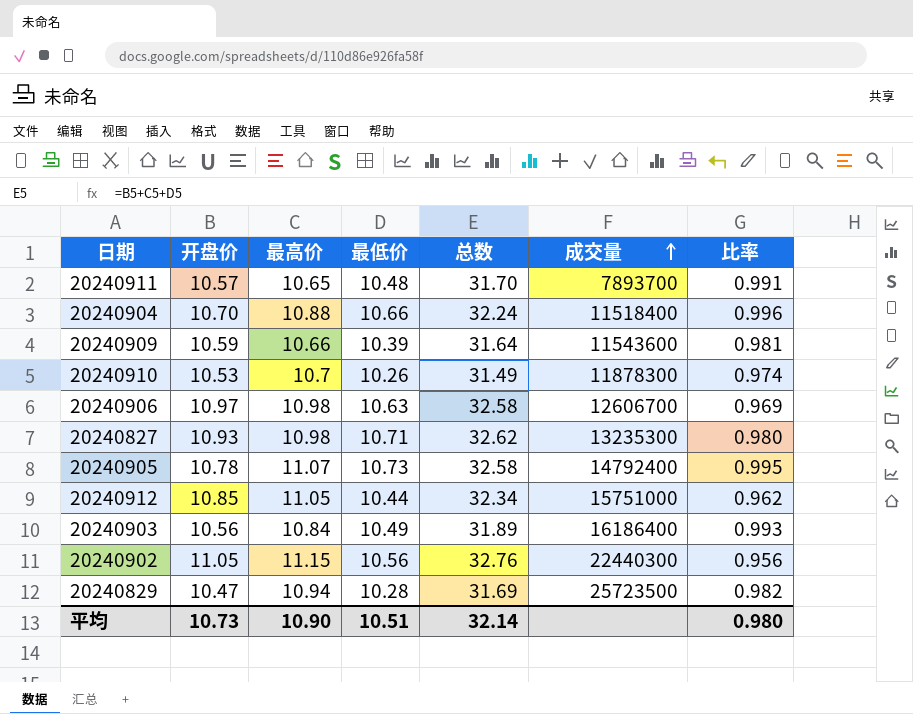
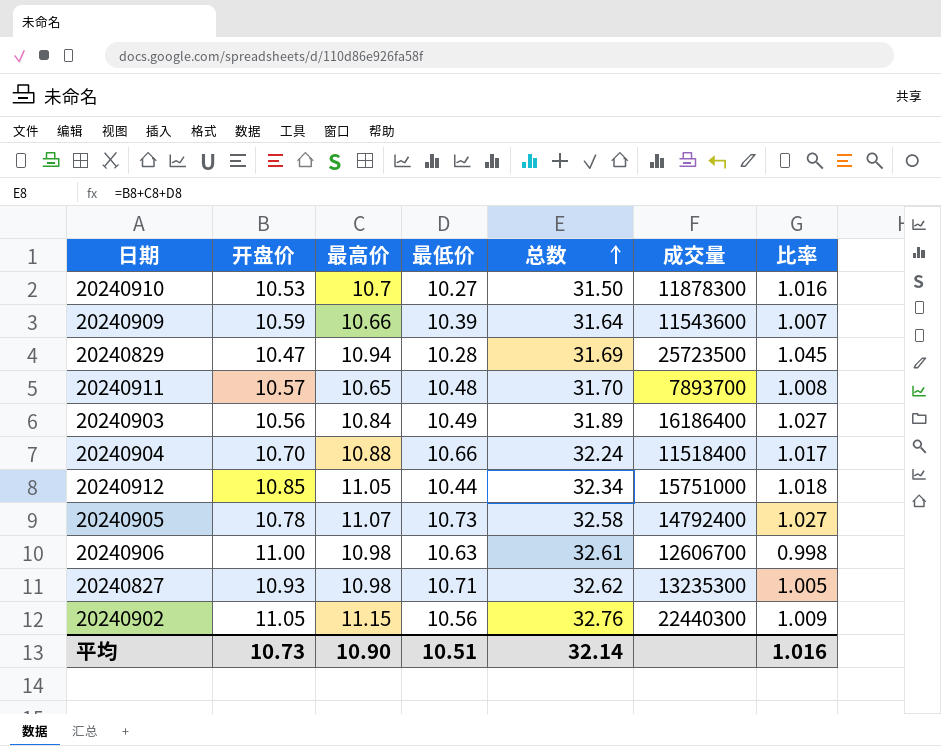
row order: 成交量 ascending -> 总数 ascending
column 比率 | formula: [最低价] / [开盘价] -> [最高价] / [开盘价]
20240910 | 最低价: 10.26 -> 10.27
20240910 | 总数: 31.49 -> 31.50
20240906 | 开盘价: 10.97 -> 11.00
20240906 | 总数: 32.58 -> 32.61
平均 | 比率: 0.980 -> 1.016

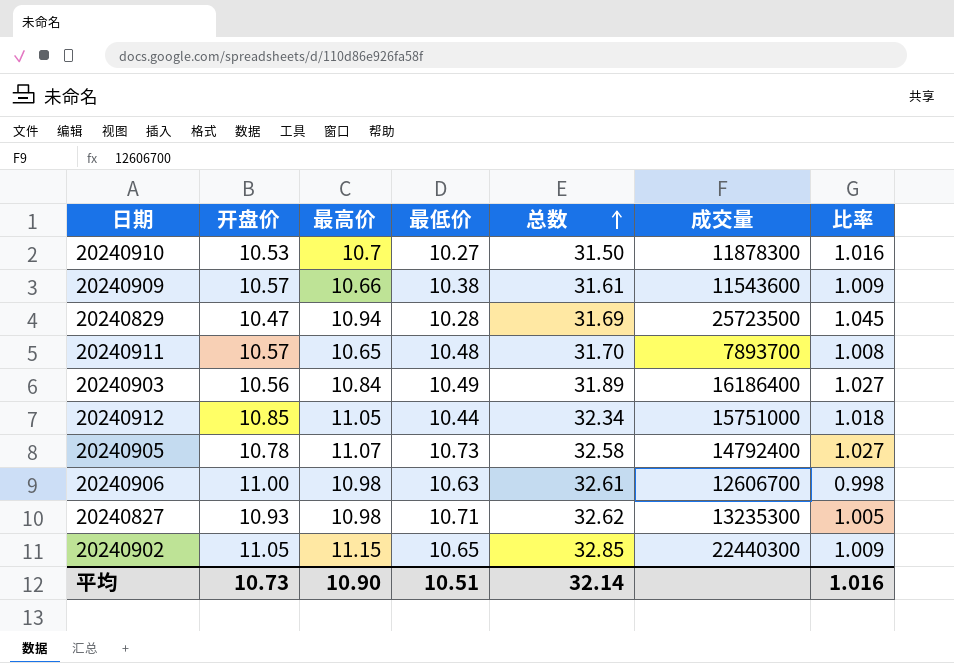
row 20240904: 10.70 | 10.88 | 10.66 | 32.24 | 11518400 | 1.017 -> none
20240909 | 开盘价: 10.59 -> 10.57
20240909 | 最低价: 10.39 -> 10.38
20240909 | 总数: 31.64 -> 31.61
20240909 | 比率: 1.007 -> 1.009
20240902 | 最低价: 10.56 -> 10.65
20240902 | 总数: 32.76 -> 32.85

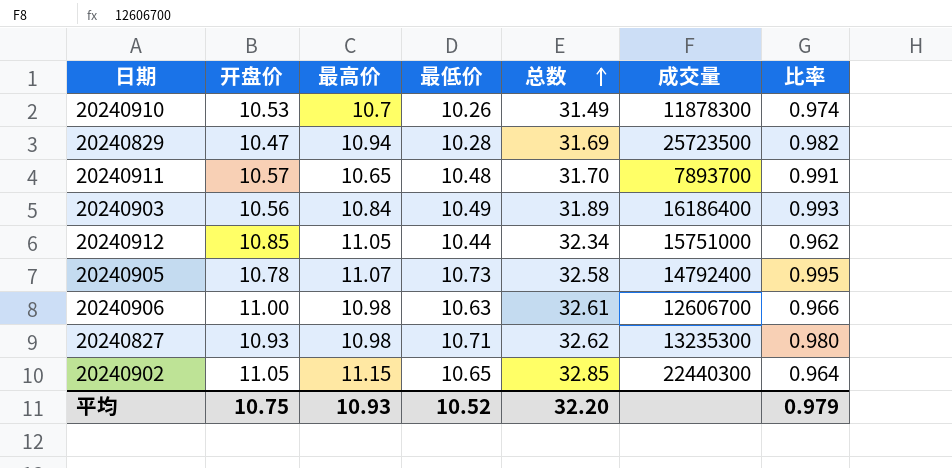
column 比率 | formula: [最高价] / [开盘价] -> [最低价] / [开盘价]
row 20240909: 10.57 | 10.66 | 10.38 | 31.61 | 11543600 | 1.009 -> none
20240910 | 最低价: 10.27 -> 10.26
20240910 | 总数: 31.50 -> 31.49
平均 | 开盘价: 10.73 -> 10.75
平均 | 最高价: 10.90 -> 10.93
平均 | 最低价: 10.51 -> 10.52
平均 | 总数: 32.14 -> 32.20
平均 | 比率: 1.016 -> 0.979

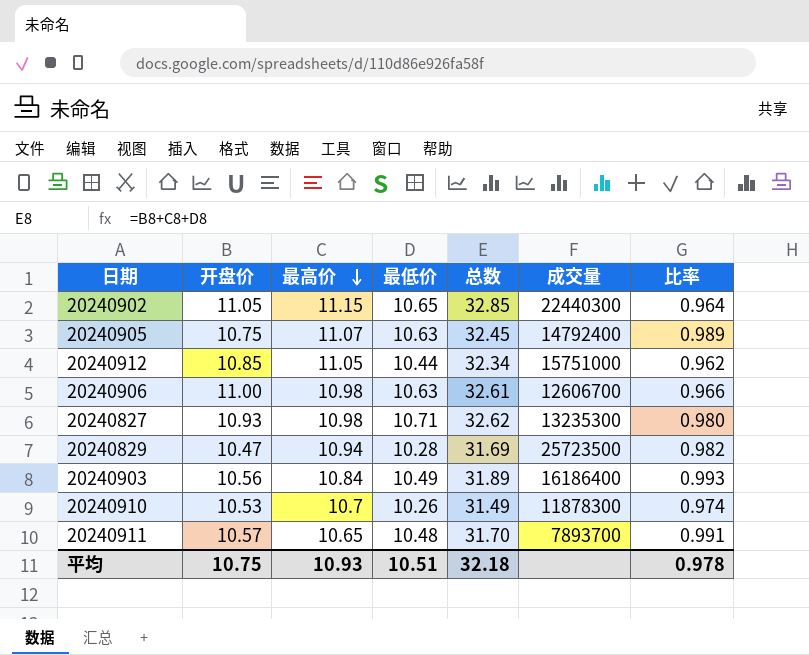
row order: 总数 ascending -> 最高价 descending
20240905 | 开盘价: 10.78 -> 10.75
20240905 | 最低价: 10.73 -> 10.63
20240905 | 总数: 32.58 -> 32.45
20240905 | 比率: 0.995 -> 0.989
平均 | 最低价: 10.52 -> 10.51
平均 | 总数: 32.20 -> 32.18
平均 | 比率: 0.979 -> 0.978

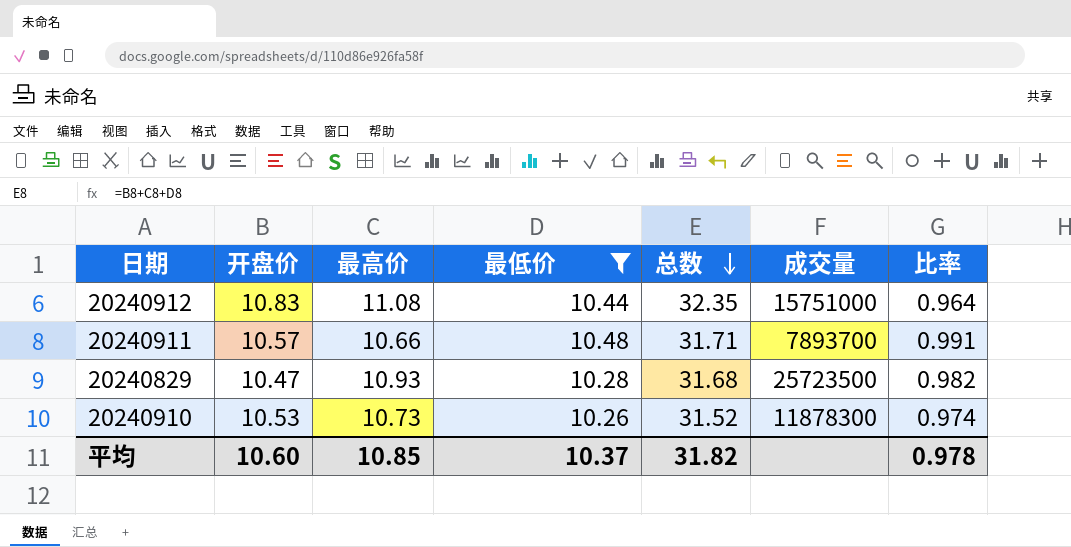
filter: none -> 最低价 <= 10.48
row order: 最高价 descending -> 总数 descending
20240912 | 开盘价: 10.85 -> 10.83
20240912 | 最高价: 11.05 -> 11.08
20240912 | 总数: 32.34 -> 32.35
20240912 | 比率: 0.962 -> 0.964
20240911 | 最高价: 10.65 -> 10.66
20240911 | 总数: 31.70 -> 31.71
20240829 | 最高价: 10.94 -> 10.93
20240829 | 总数: 31.69 -> 31.68
20240910 | 最高价: 10.7 -> 10.73
20240910 | 总数: 31.49 -> 31.52
平均 | 开盘价: 10.75 -> 10.60
平均 | 最高价: 10.93 -> 10.85
平均 | 最低价: 10.51 -> 10.37
平均 | 总数: 32.18 -> 31.82

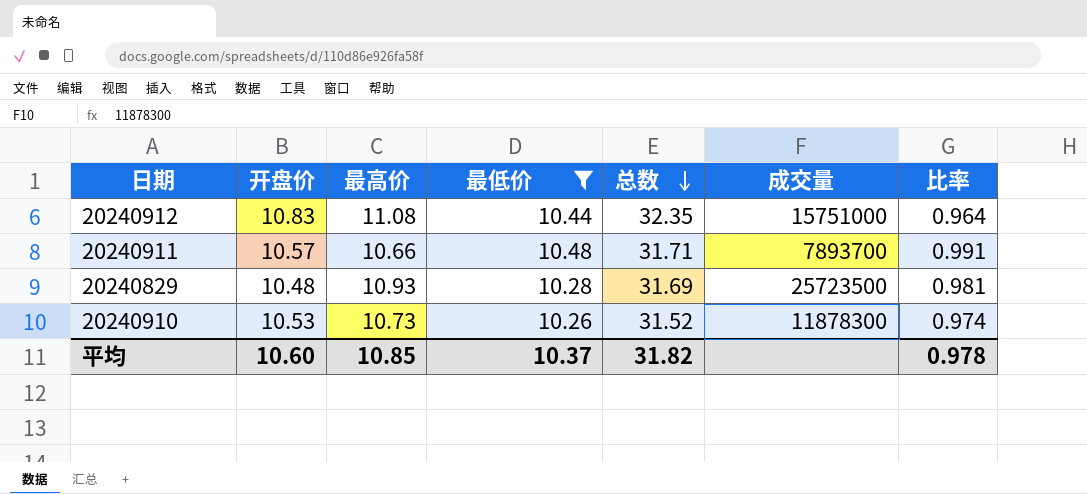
20240829 | 开盘价: 10.47 -> 10.48
20240829 | 总数: 31.68 -> 31.69
20240829 | 比率: 0.982 -> 0.981

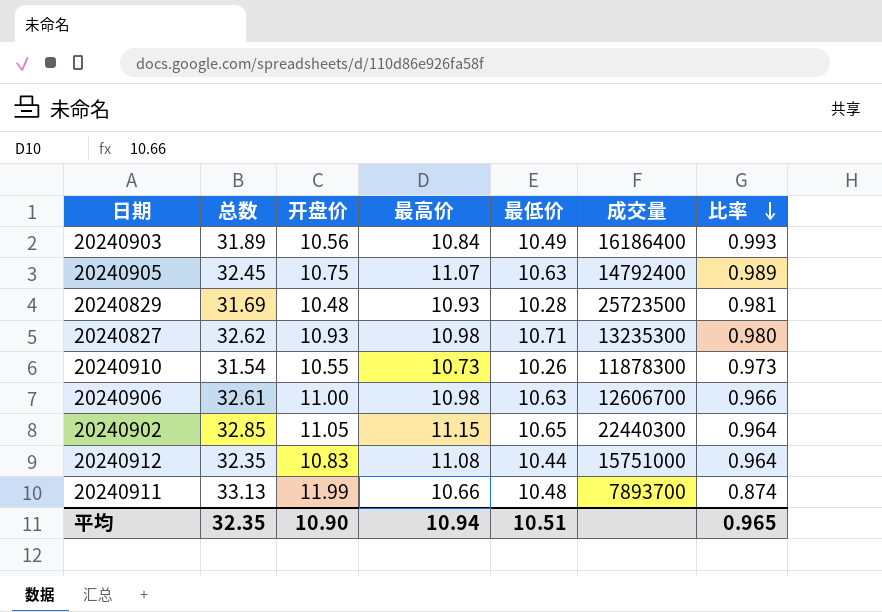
filter: 最低价 <= 10.48 -> none
row order: 总数 descending -> 比率 descending
column 总数 | position: 5 -> 2
20240910 | 总数: 31.52 -> 31.54
20240910 | 开盘价: 10.53 -> 10.55
20240910 | 比率: 0.974 -> 0.973
20240911 | 总数: 31.71 -> 33.13
20240911 | 开盘价: 10.57 -> 11.99
20240911 | 比率: 0.991 -> 0.874
平均 | 总数: 31.82 -> 32.35
平均 | 开盘价: 10.60 -> 10.90
平均 | 最高价: 10.85 -> 10.94
平均 | 最低价: 10.37 -> 10.51
平均 | 比率: 0.978 -> 0.965

